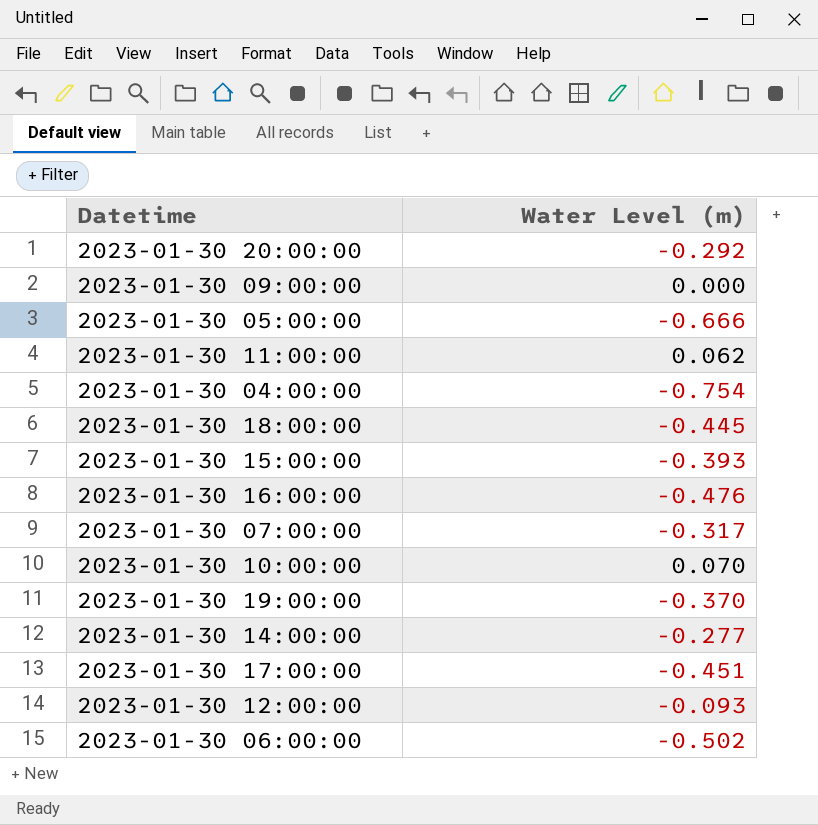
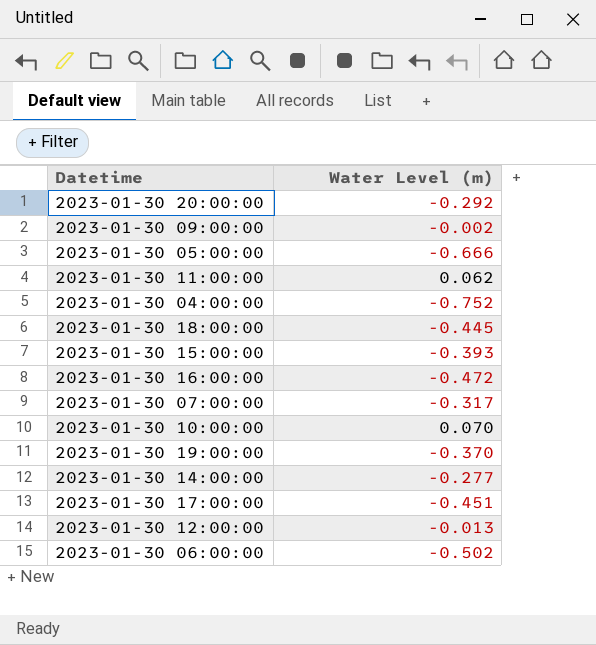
2023-01-30 09:00:00 | Water Level (m): 0.000 -> -0.002
2023-01-30 04:00:00 | Water Level (m): -0.754 -> -0.752
2023-01-30 16:00:00 | Water Level (m): -0.476 -> -0.472
2023-01-30 12:00:00 | Water Level (m): -0.093 -> -0.013

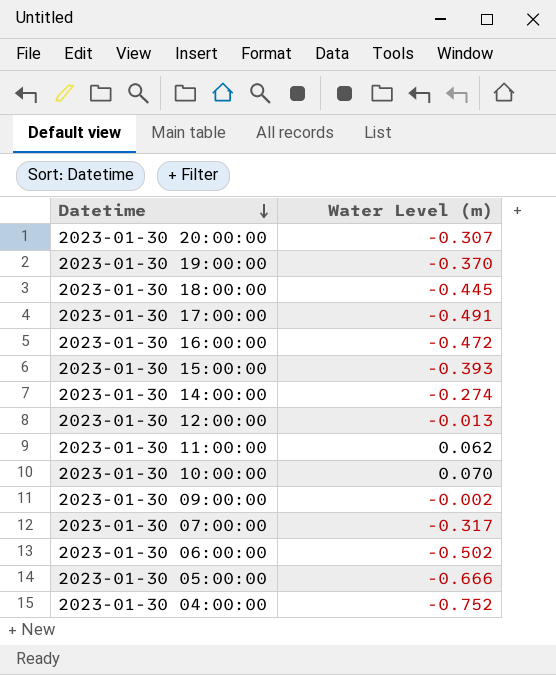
row order: none -> Datetime descending
2023-01-30 20:00:00 | Water Level (m): -0.292 -> -0.307
2023-01-30 17:00:00 | Water Level (m): -0.451 -> -0.491
2023-01-30 14:00:00 | Water Level (m): -0.277 -> -0.274

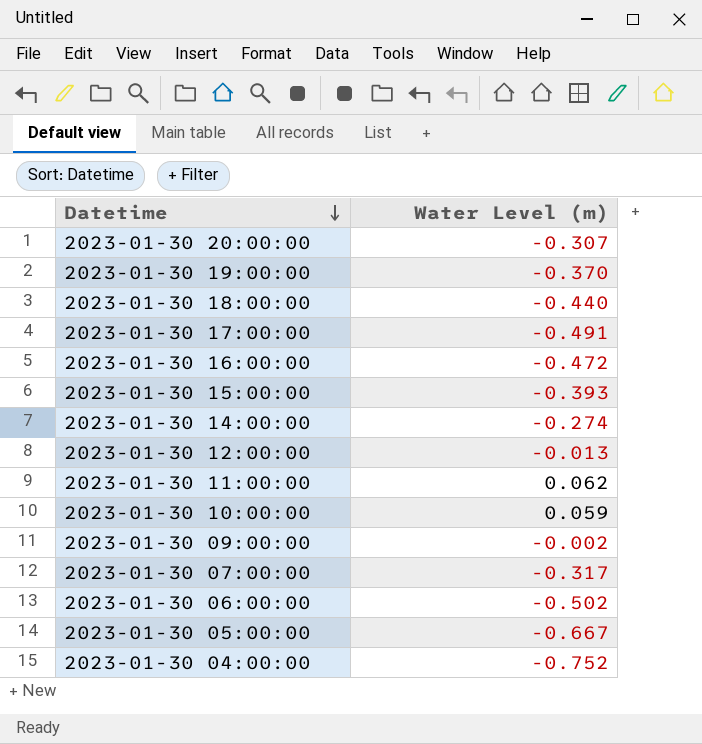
2023-01-30 18:00:00 | Water Level (m): -0.445 -> -0.440
2023-01-30 10:00:00 | Water Level (m): 0.070 -> 0.059
2023-01-30 05:00:00 | Water Level (m): -0.666 -> -0.667

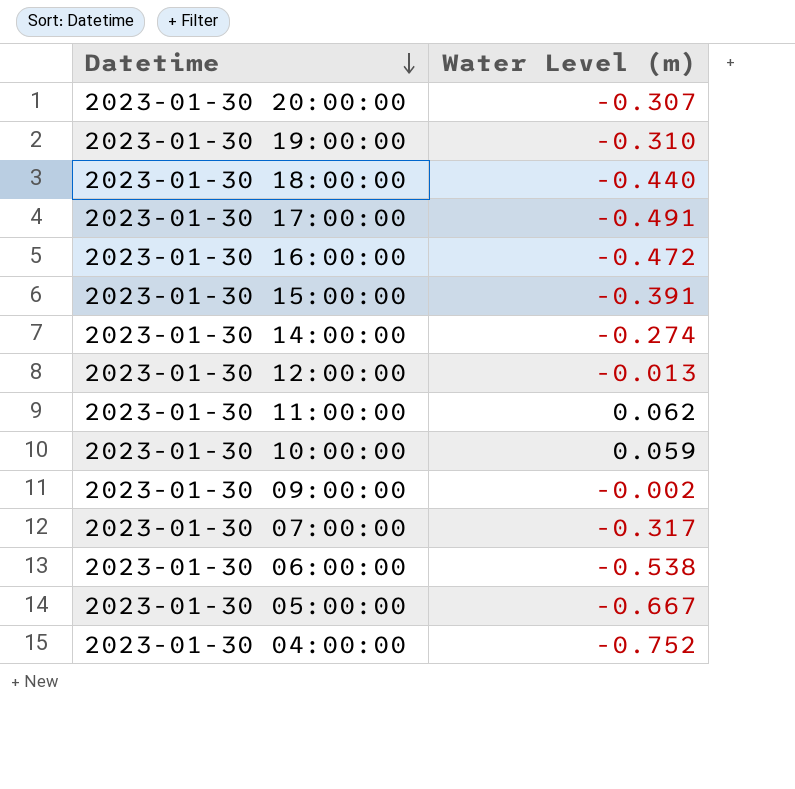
2023-01-30 19:00:00 | Water Level (m): -0.370 -> -0.310
2023-01-30 15:00:00 | Water Level (m): -0.393 -> -0.391
2023-01-30 06:00:00 | Water Level (m): -0.502 -> -0.538

